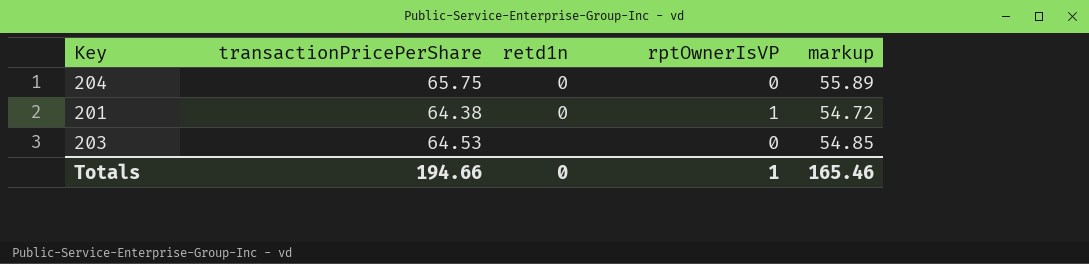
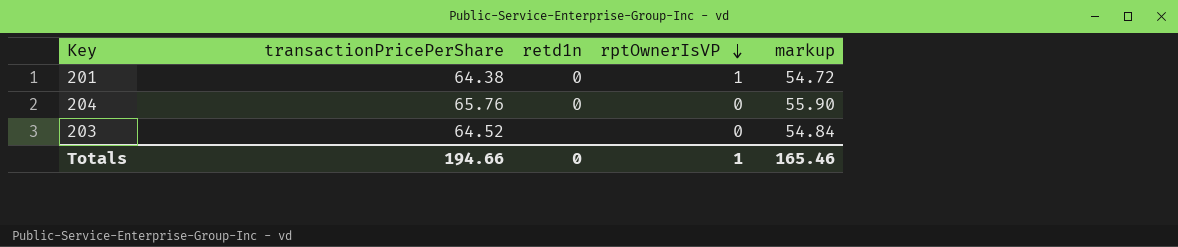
row order: none -> rptOwnerIsVP descending
204 | transactionPricePerShare: 65.75 -> 65.76
204 | markup: 55.89 -> 55.90
203 | transactionPricePerShare: 64.53 -> 64.52
203 | markup: 54.85 -> 54.84

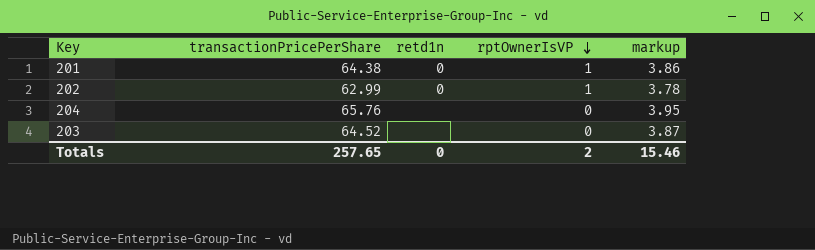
column markup | formula: [transactionPricePerShare] * 0.85 -> [transactionPricePerShare] * 0.06
row 202: none -> 62.99 | 0 | 1 | 3.78
204 | retd1n: 0 -> none
Totals | transactionPricePerShare: 194.66 -> 257.65
Totals | rptOwnerIsVP: 1 -> 2
Totals | markup: 165.46 -> 15.46

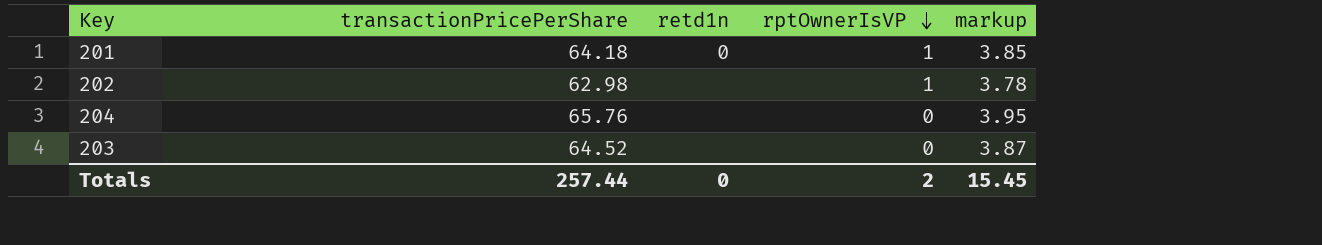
201 | transactionPricePerShare: 64.38 -> 64.18
201 | markup: 3.86 -> 3.85
202 | transactionPricePerShare: 62.99 -> 62.98
202 | retd1n: 0 -> none
Totals | transactionPricePerShare: 257.65 -> 257.44
Totals | markup: 15.46 -> 15.45

